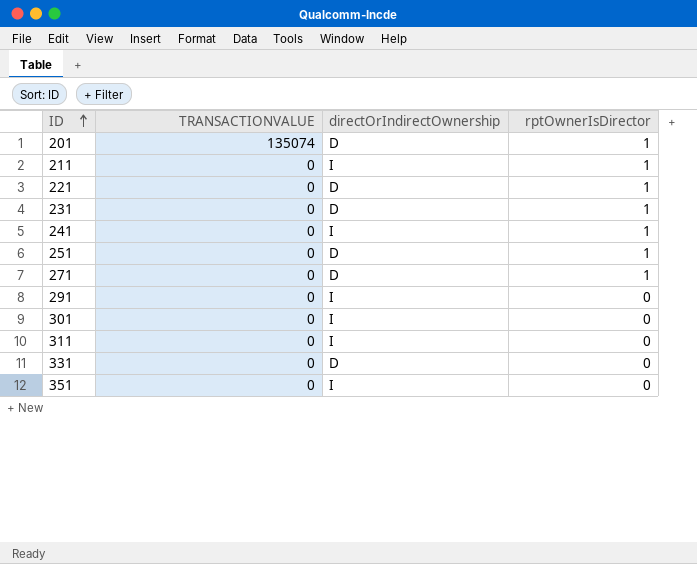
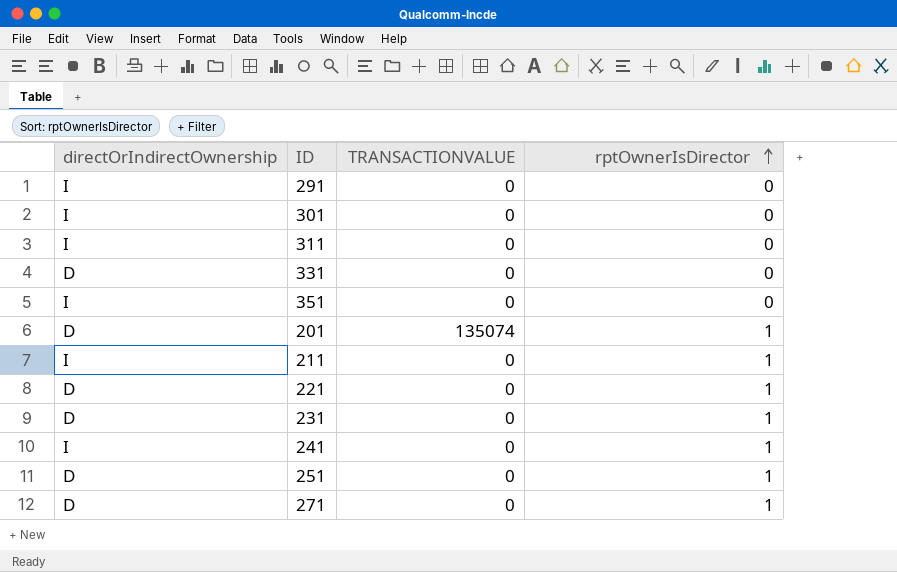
row order: ID ascending -> rptOwnerIsDirector ascending
column directOrIndirectOwnership | position: 3 -> 1

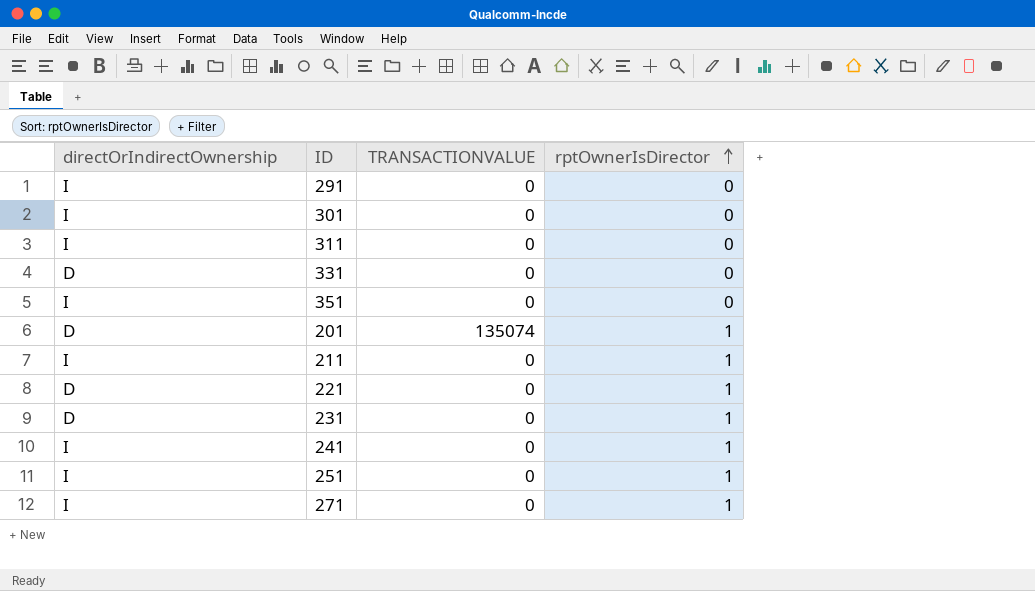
251 | directOrIndirectOwnership: D -> I
271 | directOrIndirectOwnership: D -> I

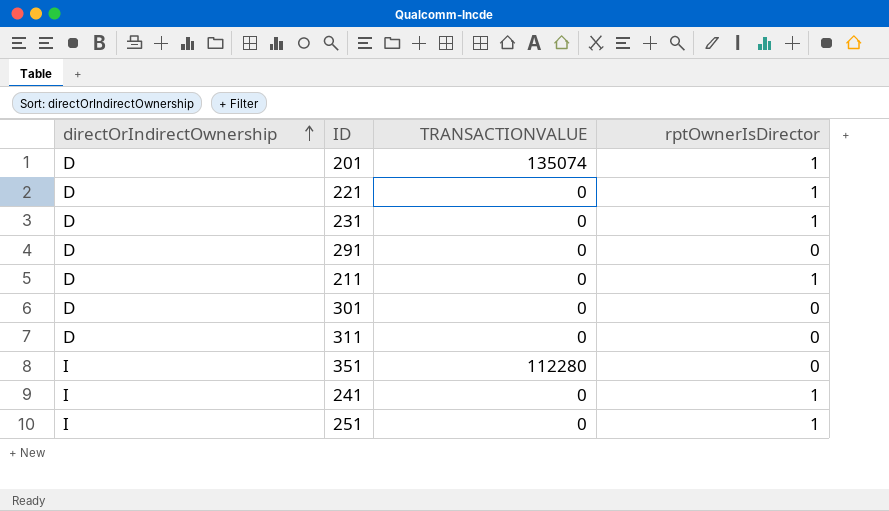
row order: rptOwnerIsDirector ascending -> directOrIndirectOwnership ascending
row 331: D | 0 | 0 -> none
row 271: I | 0 | 1 -> none
291 | directOrIndirectOwnership: I -> D
211 | directOrIndirectOwnership: I -> D
301 | directOrIndirectOwnership: I -> D
311 | directOrIndirectOwnership: I -> D
351 | TRANSACTIONVALUE: 0 -> 112280

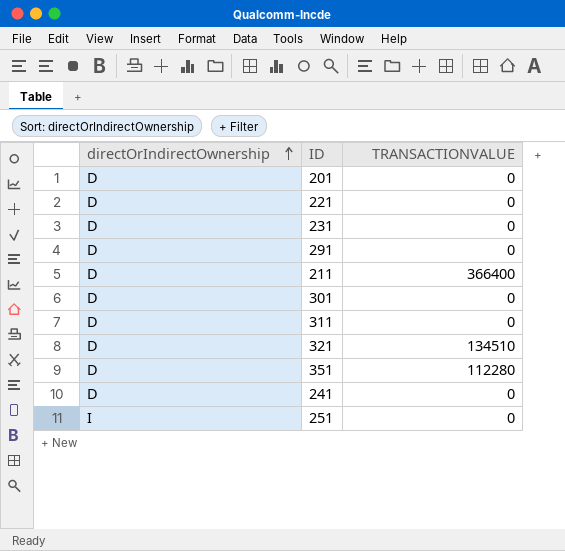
column rptOwnerIsDirector | position: 4 -> none
201 | TRANSACTIONVALUE: 135074 -> 0
211 | TRANSACTIONVALUE: 0 -> 366400
row 321: none -> D | 134510
351 | directOrIndirectOwnership: I -> D
241 | directOrIndirectOwnership: I -> D

